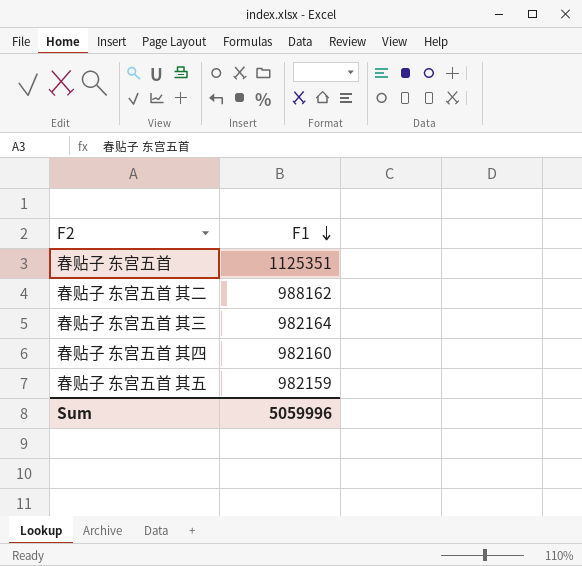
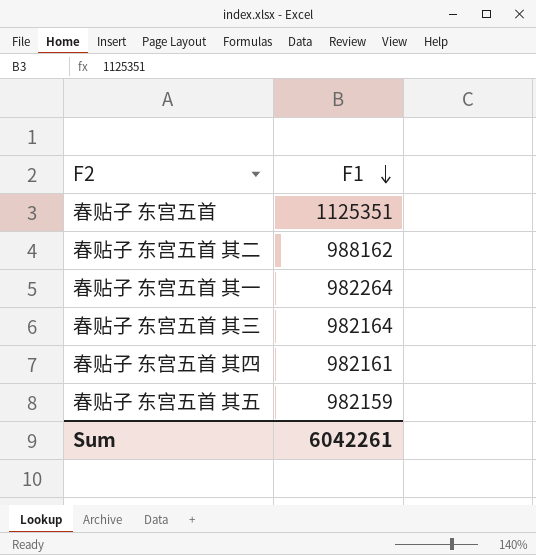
row 春贴子 东宫五首 其一: none -> 982264
春贴子 东宫五首 其四 | F1: 982160 -> 982161
Sum | F1: 5059996 -> 6042261

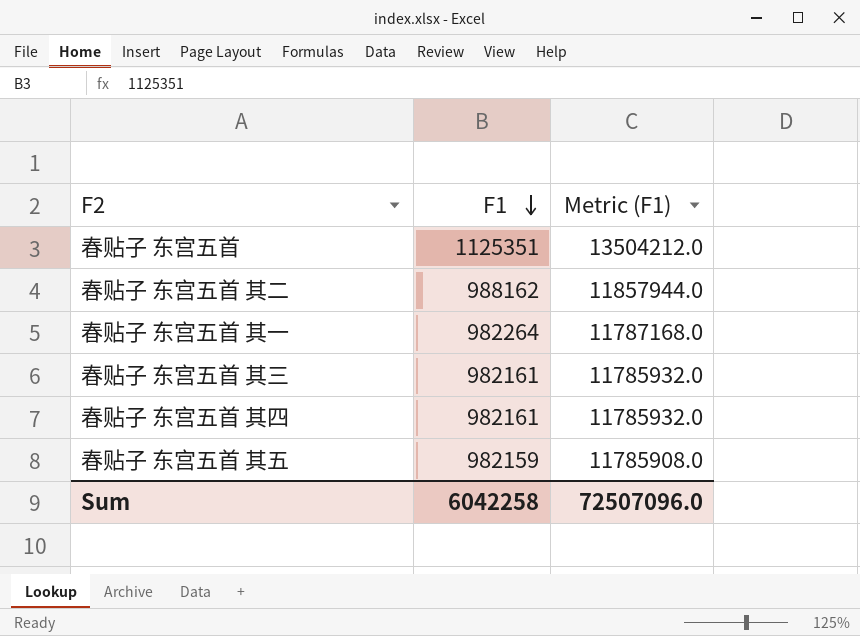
column Metric (F1) | formula: none -> [F1] * 12
春贴子 东宫五首 其三 | F1: 982164 -> 982161
Sum | F1: 6042261 -> 6042258

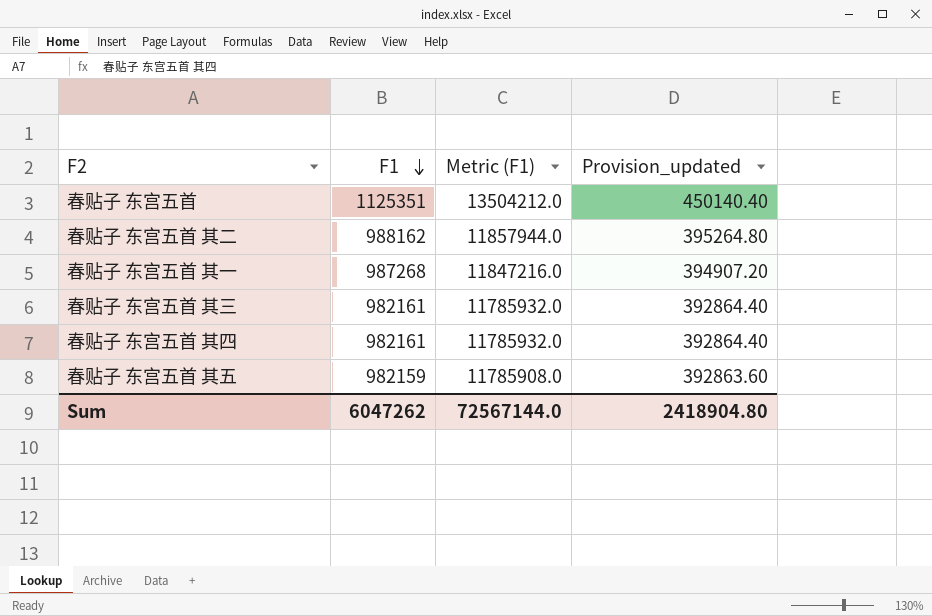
column Provision_updated | formula: none -> [F1] * 0.4
春贴子 东宫五首 其一 | F1: 982264 -> 987268
春贴子 东宫五首 其一 | Metric (F1): 11787168.0 -> 11847216.0
Sum | F1: 6042258 -> 6047262
Sum | Metric (F1): 72507096.0 -> 72567144.0

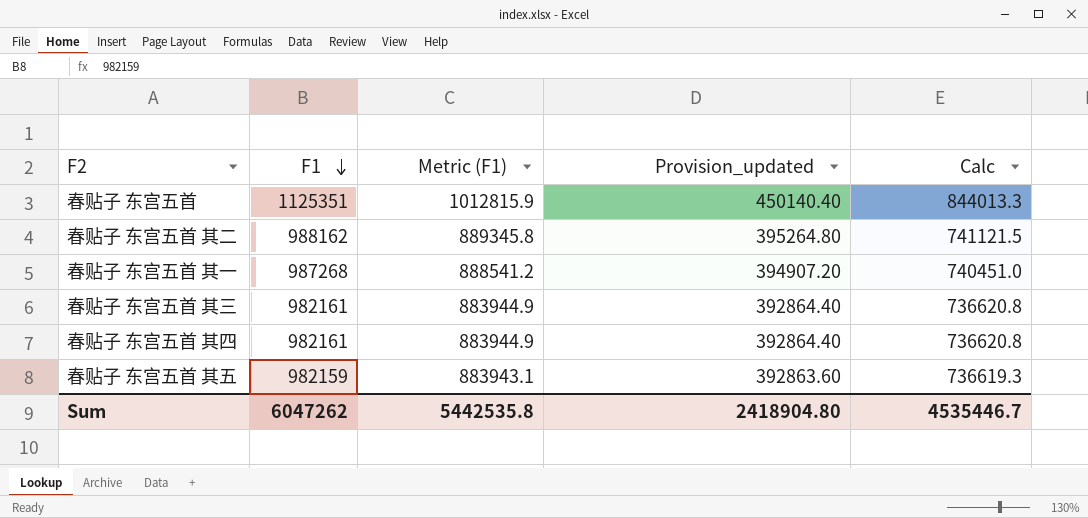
column Metric (F1) | formula: [F1] * 12 -> [F1] * 0.9
column Calc | formula: none -> [F1] * 0.75
Sum | Metric (F1): 72567144.0 -> 5442535.8

